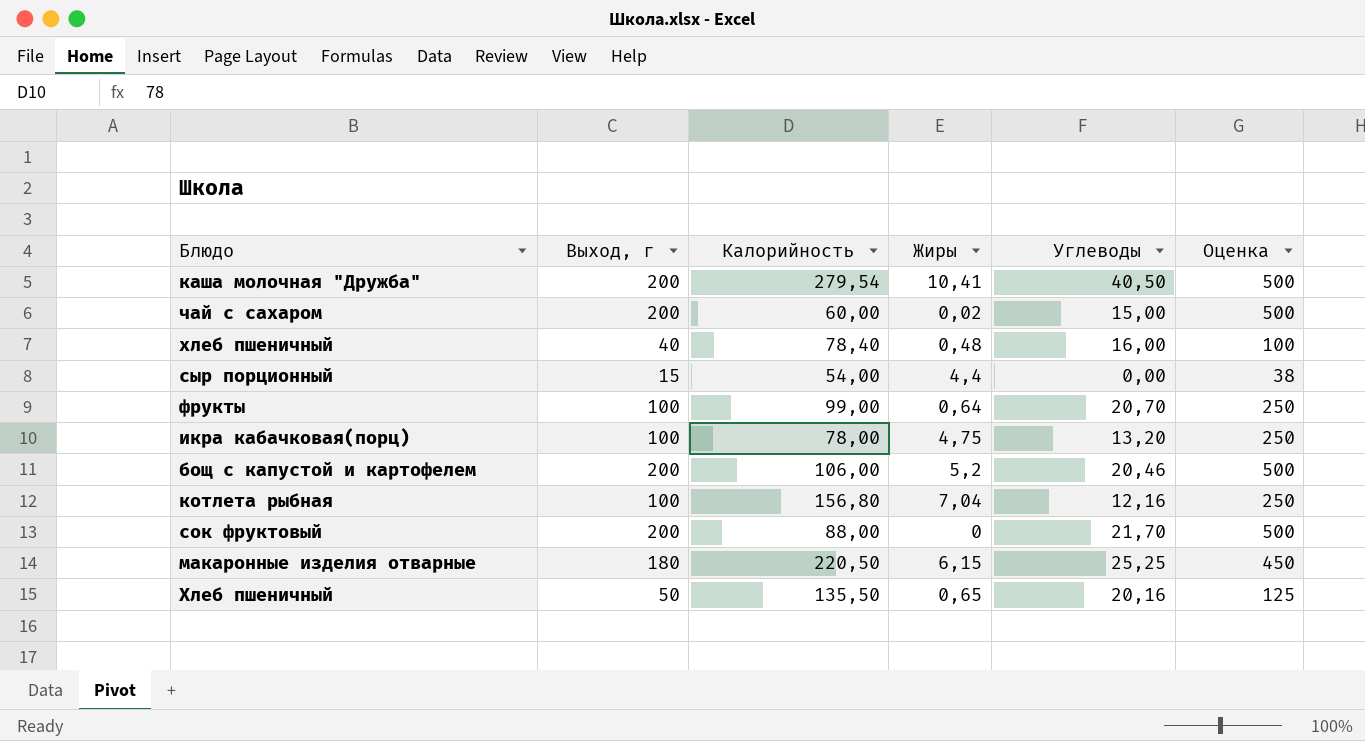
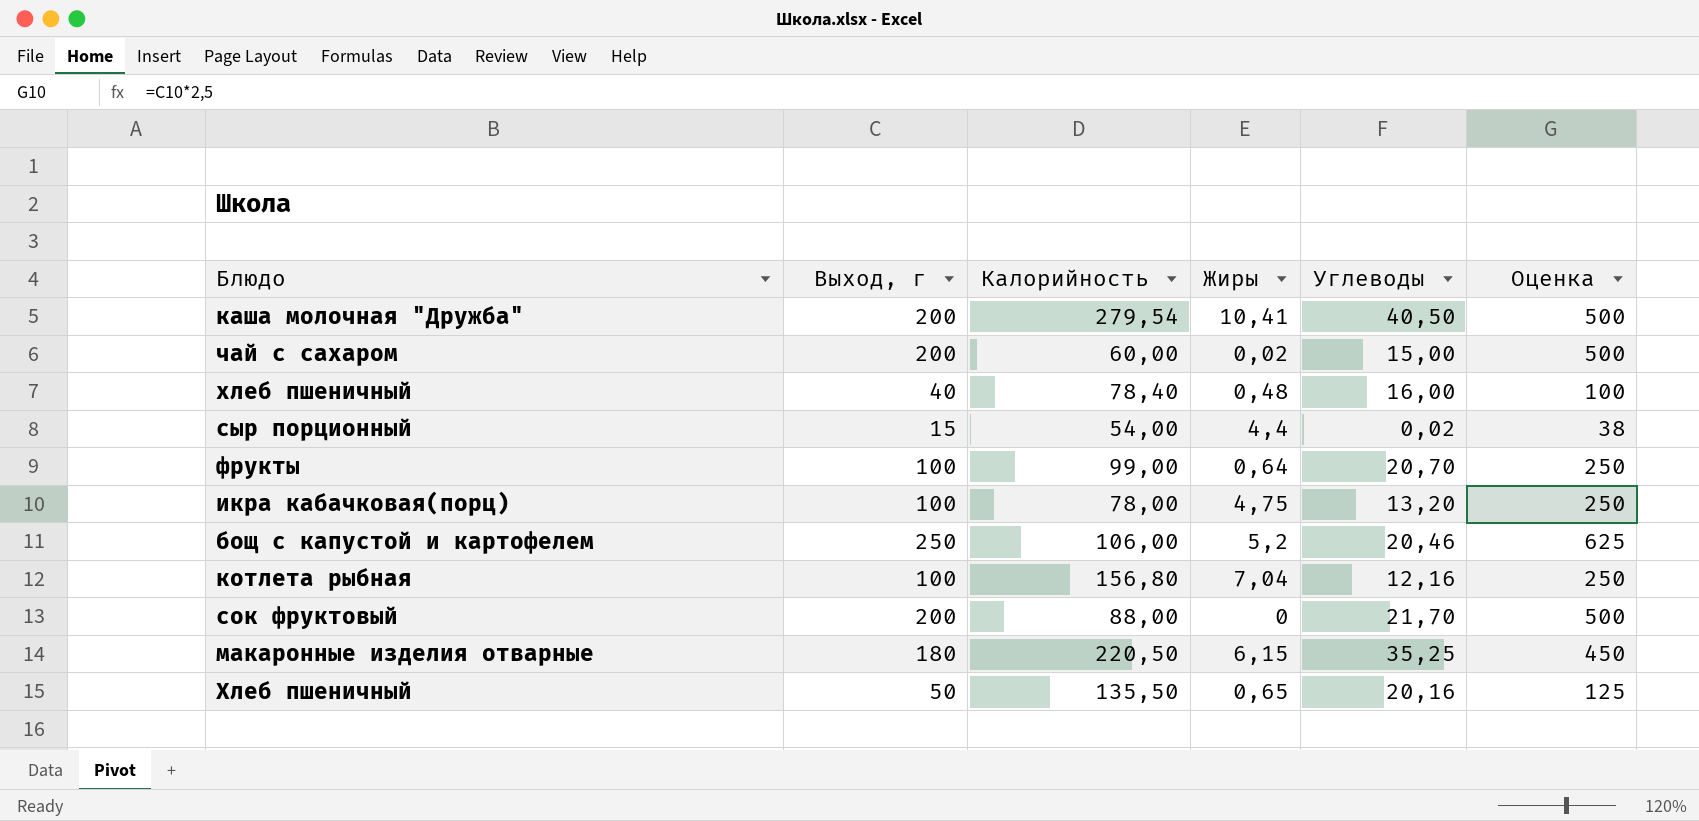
сыр порционный | Углеводы: 0,00 -> 0,02
бощ с капустой и картофелем | Выход, г: 200 -> 250
бощ с капустой и картофелем | Оценка: 500 -> 625
макаронные изделия отварные | Углеводы: 25,25 -> 35,25

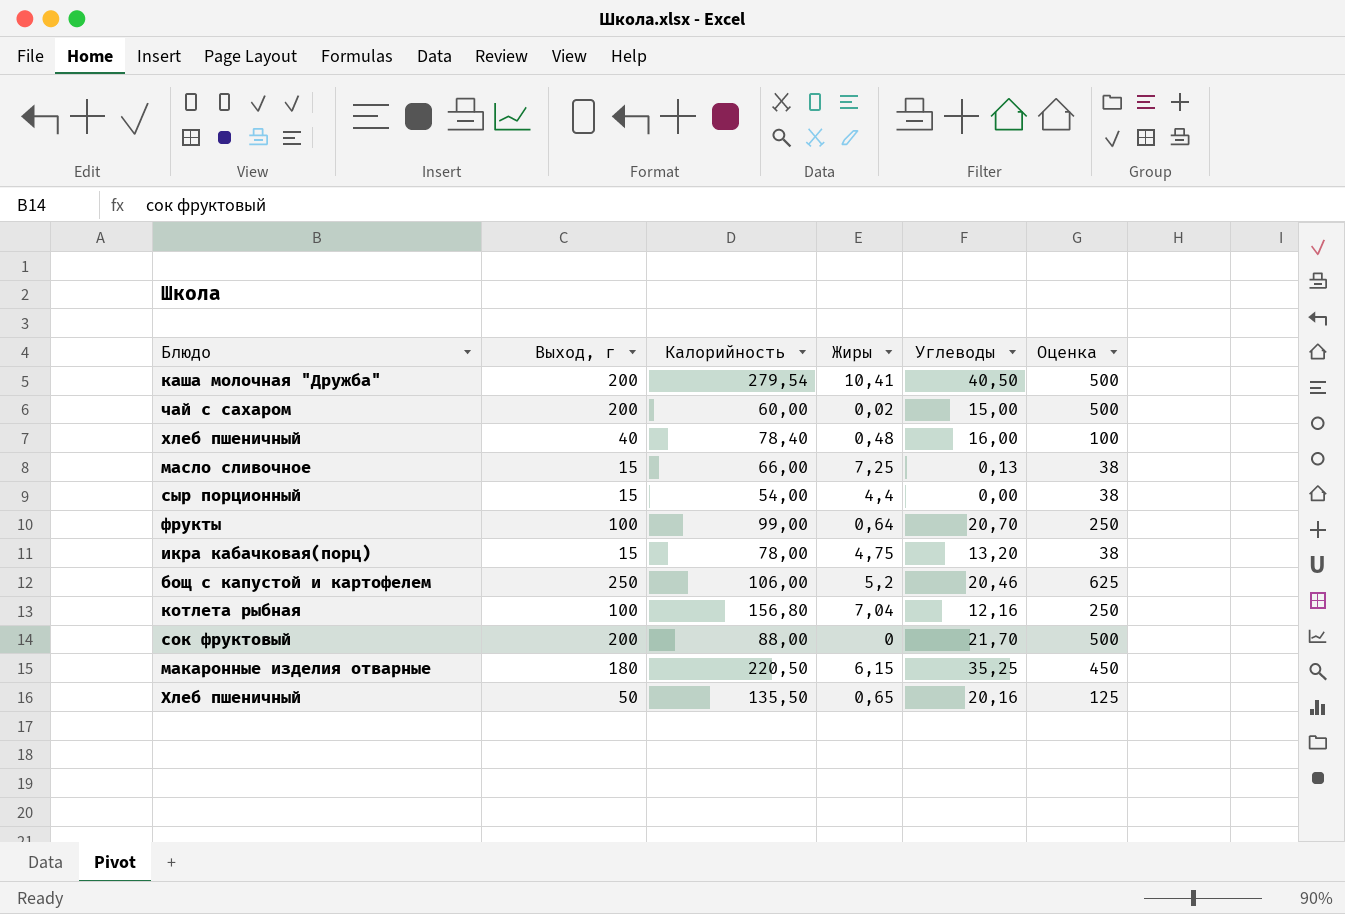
row масло сливочное: none -> 15 | 66,00 | 7,25 | 0,13 | 38
сыр порционный | Углеводы: 0,02 -> 0,00
икра кабачковая(порц) | Выход, г: 100 -> 15
икра кабачковая(порц) | Оценка: 250 -> 38

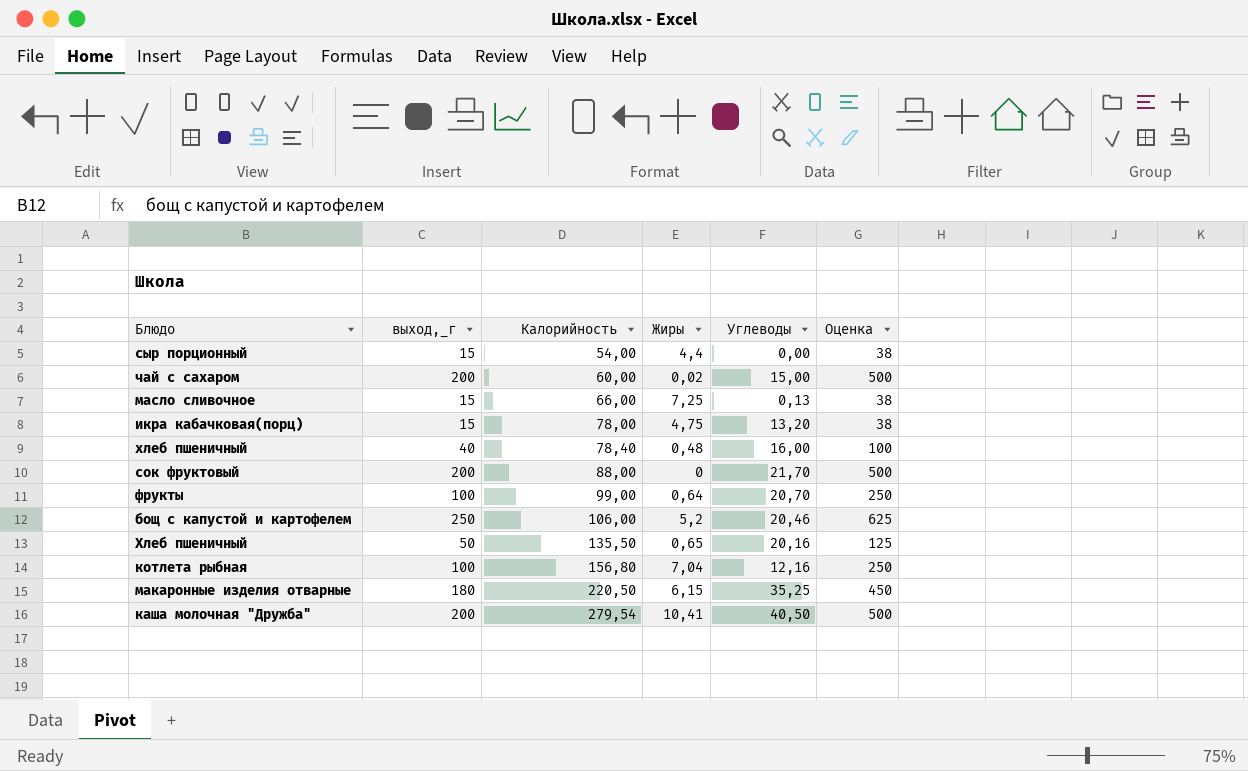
row order: none -> Калорийность ascending
column name: Выход, г -> выход,_г

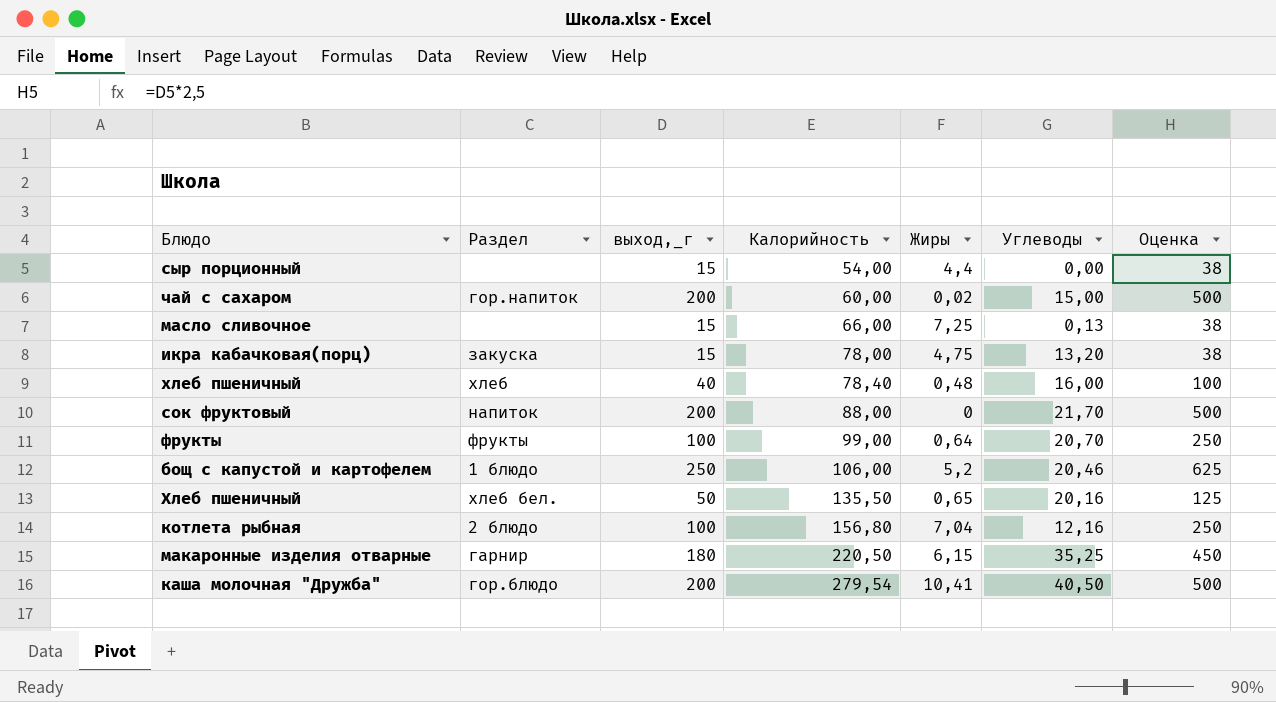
column Раздел | position: none -> 2

